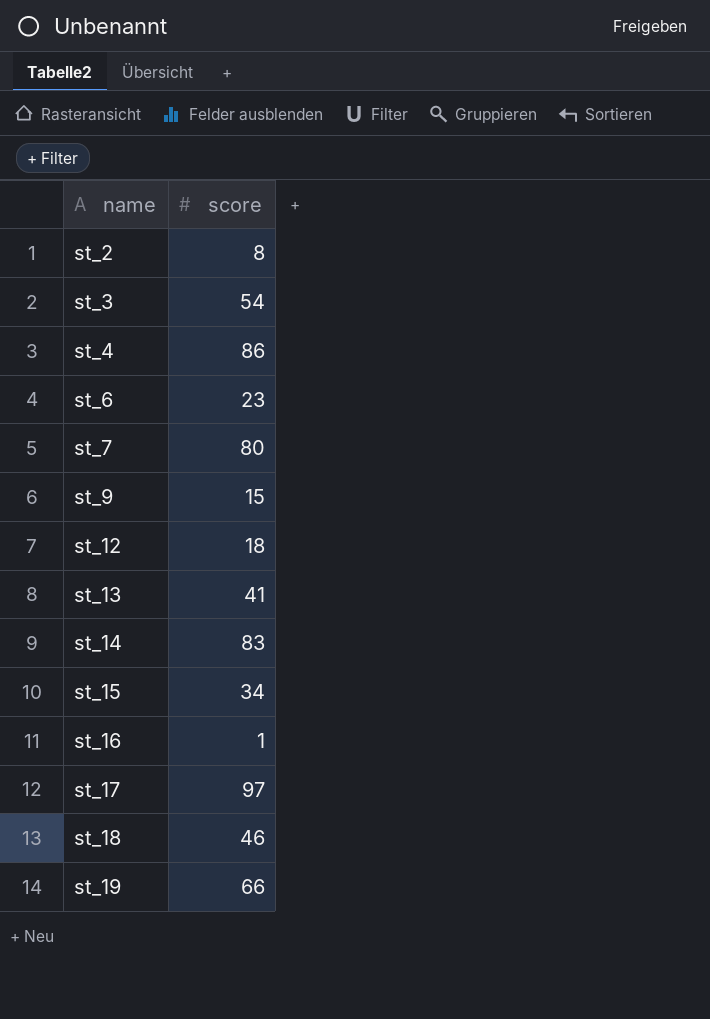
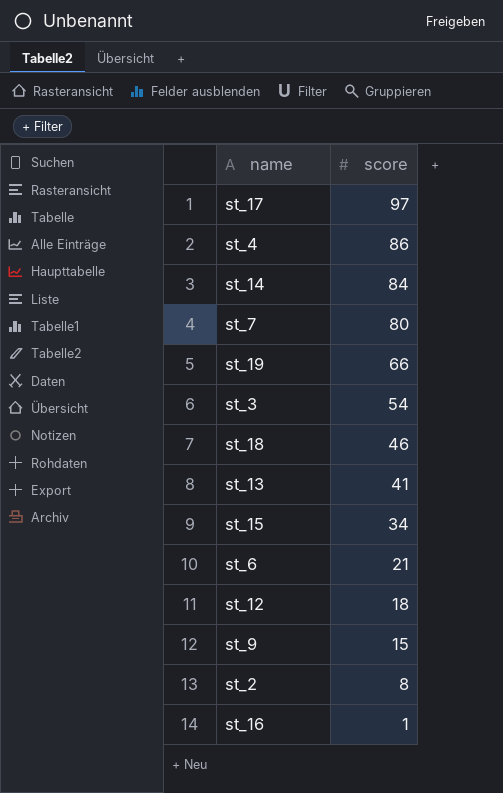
row order: name ascending -> score descending
st_14 | score: 83 -> 84
st_6 | score: 23 -> 21

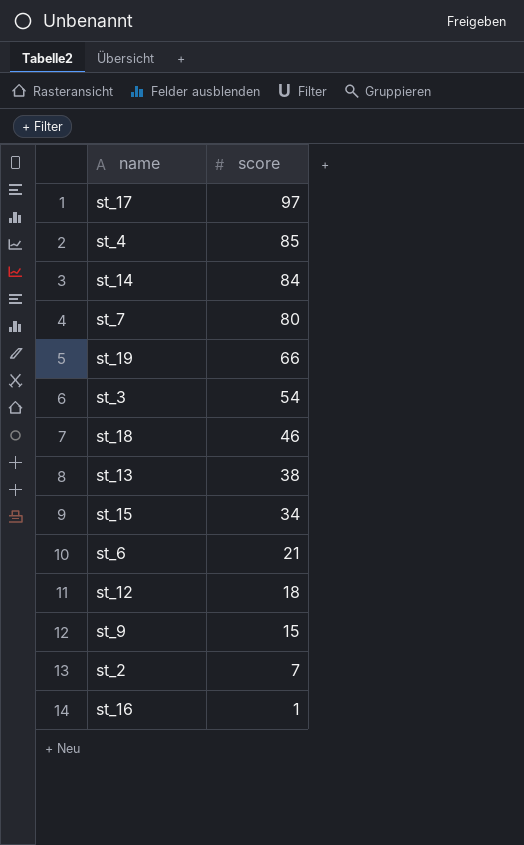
st_4 | score: 86 -> 85
st_13 | score: 41 -> 38
st_2 | score: 8 -> 7

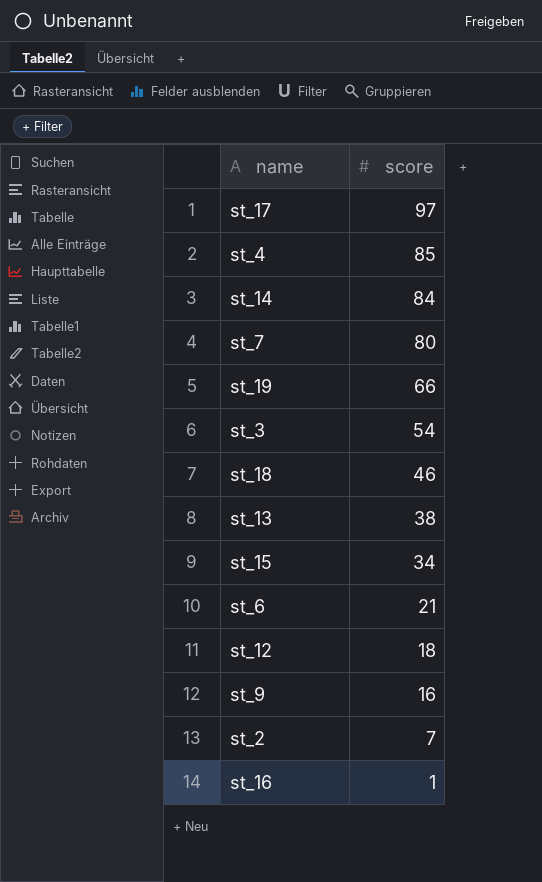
st_9 | score: 15 -> 16

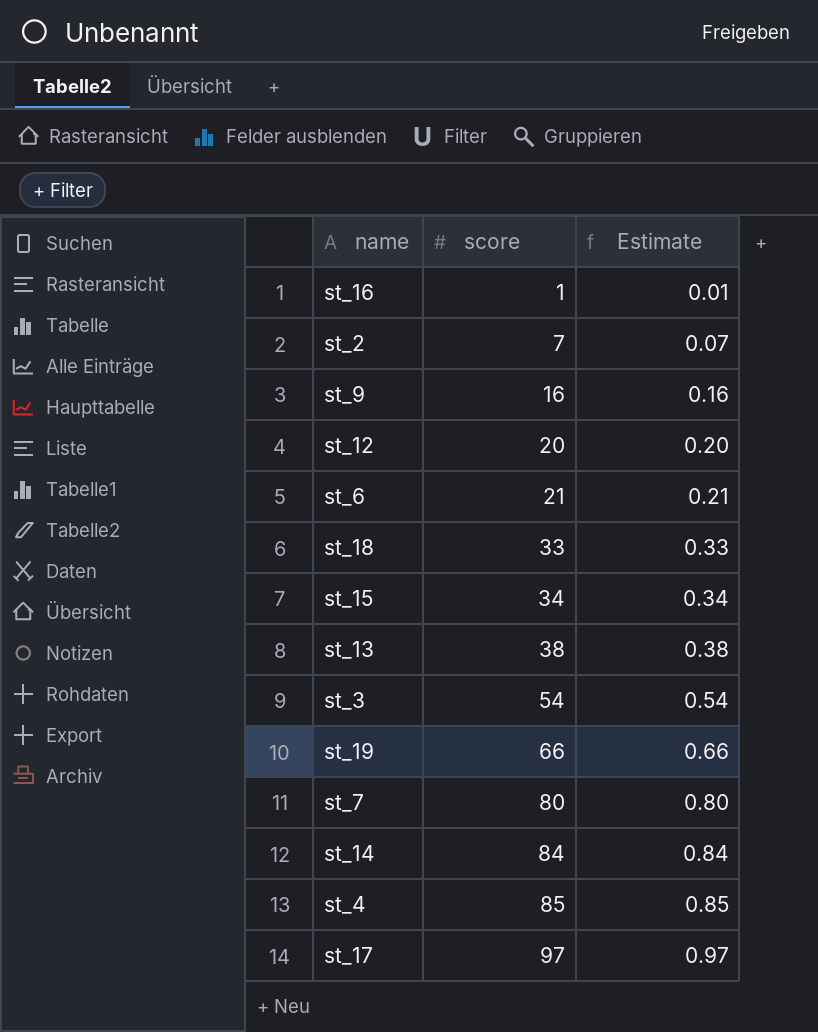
row order: score descending -> score ascending
column Estimate | formula: none -> [score] * 0.01
st_12 | score: 18 -> 20
st_18 | score: 46 -> 33

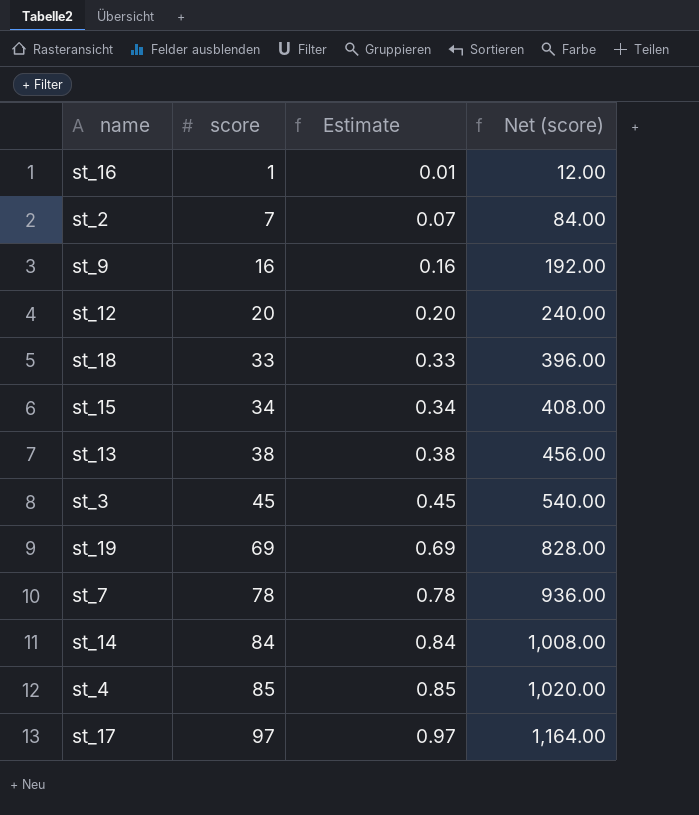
column Net (score) | formula: none -> [score] * 12
row st_6: 21 | 0.21 -> none
st_3 | score: 54 -> 45
st_3 | Estimate: 0.54 -> 0.45
st_19 | score: 66 -> 69
st_19 | Estimate: 0.66 -> 0.69
st_7 | score: 80 -> 78
st_7 | Estimate: 0.80 -> 0.78

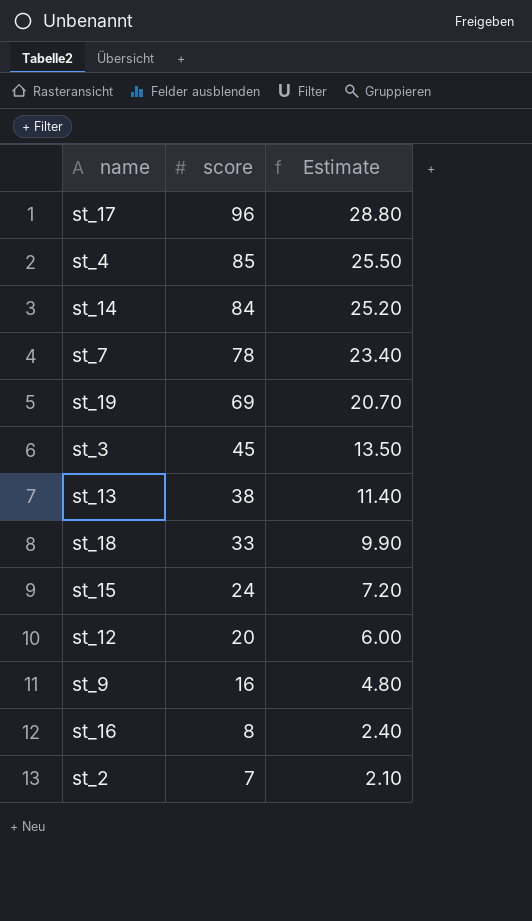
row order: score ascending -> score descending
column Net (score) | formula: [score] * 12 -> none
column Estimate | formula: [score] * 0.01 -> [score] * 0.3
st_17 | score: 97 -> 96
st_15 | score: 34 -> 24
st_16 | score: 1 -> 8

